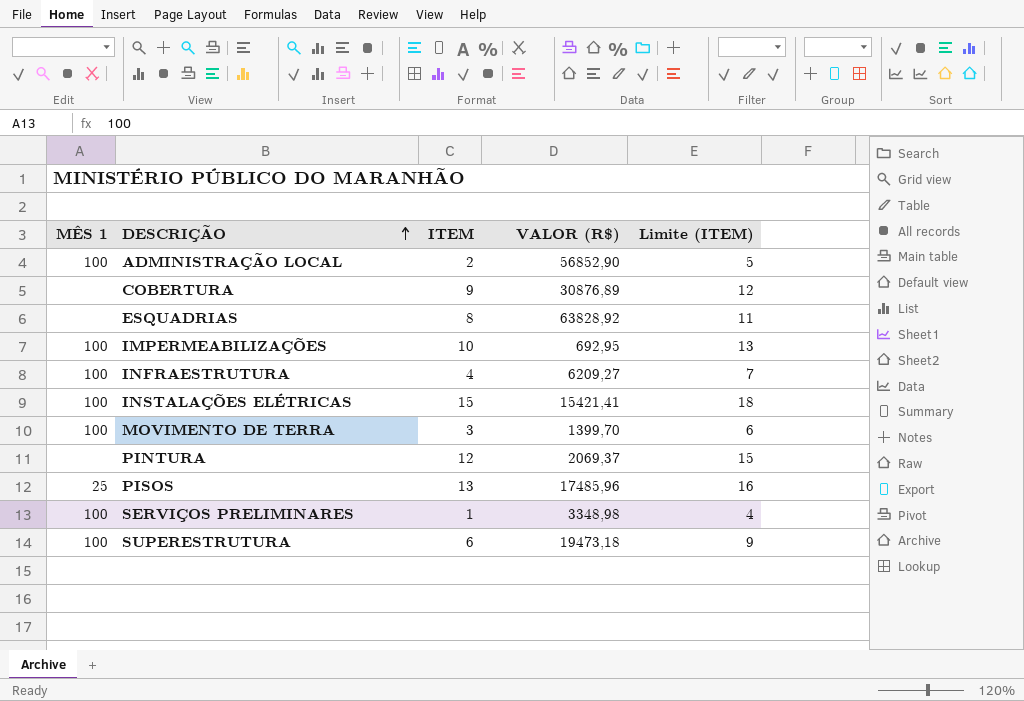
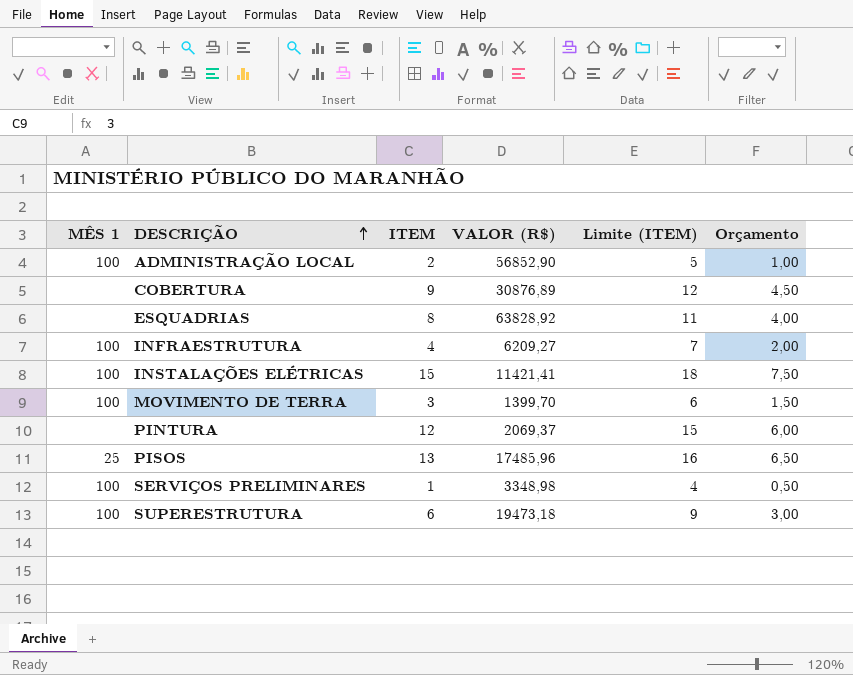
column Orçamento | formula: none -> [ITEM] * 0,5
row IMPERMEABILIZAÇÕES: 100 | 10 | 692,95 | 13 -> none
INSTALAÇÕES ELÉTRICAS | VALOR (R$): 15421,41 -> 11421,41

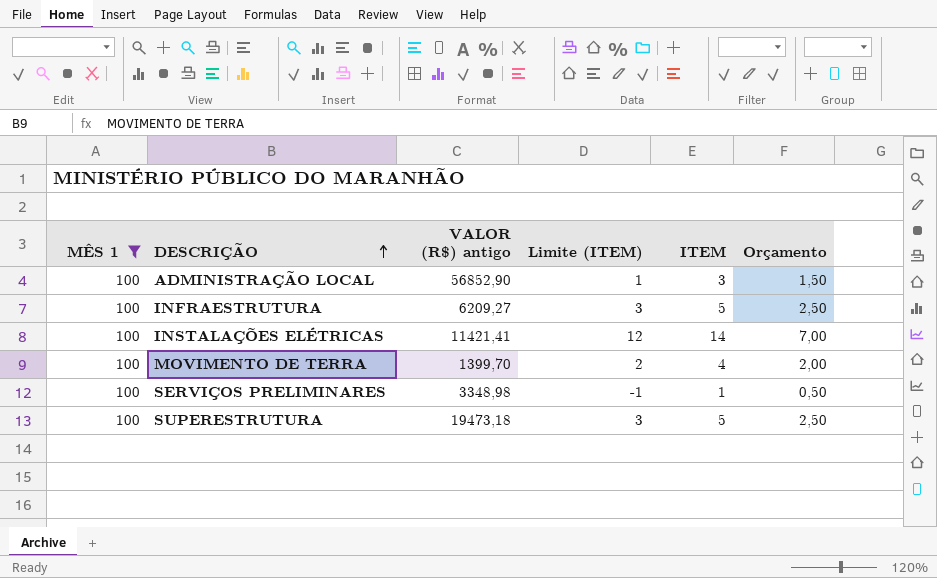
filter: none -> MÊS 1 = 100
column name: VALOR (R$) -> VALOR (R$) antigo
column Limite (ITEM) | formula: [ITEM] + 3 -> [ITEM] - 2
column ITEM | position: 3 -> 5
ADMINISTRAÇÃO LOCAL | ITEM: 2 -> 3
ADMINISTRAÇÃO LOCAL | Orçamento: 1,00 -> 1,50
INFRAESTRUTURA | ITEM: 4 -> 5
INFRAESTRUTURA | Orçamento: 2,00 -> 2,50
INSTALAÇÕES ELÉTRICAS | ITEM: 15 -> 14
INSTALAÇÕES ELÉTRICAS | Orçamento: 7,50 -> 7,00
MOVIMENTO DE TERRA | ITEM: 3 -> 4
MOVIMENTO DE TERRA | Orçamento: 1,50 -> 2,00
SUPERESTRUTURA | ITEM: 6 -> 5
SUPERESTRUTURA | Orçamento: 3,00 -> 2,50

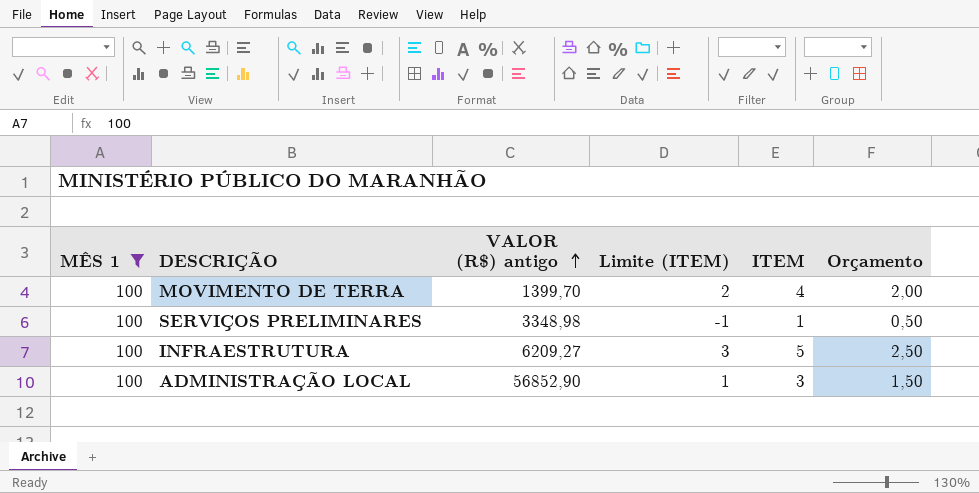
row order: DESCRIÇÃO ascending -> VALOR (R$) antigo ascending
row INSTALAÇÕES ELÉTRICAS: 100 | 11421,41 | 12 | 14 | 7,00 -> none
row SUPERESTRUTURA: 100 | 19473,18 | 3 | 5 | 2,50 -> none

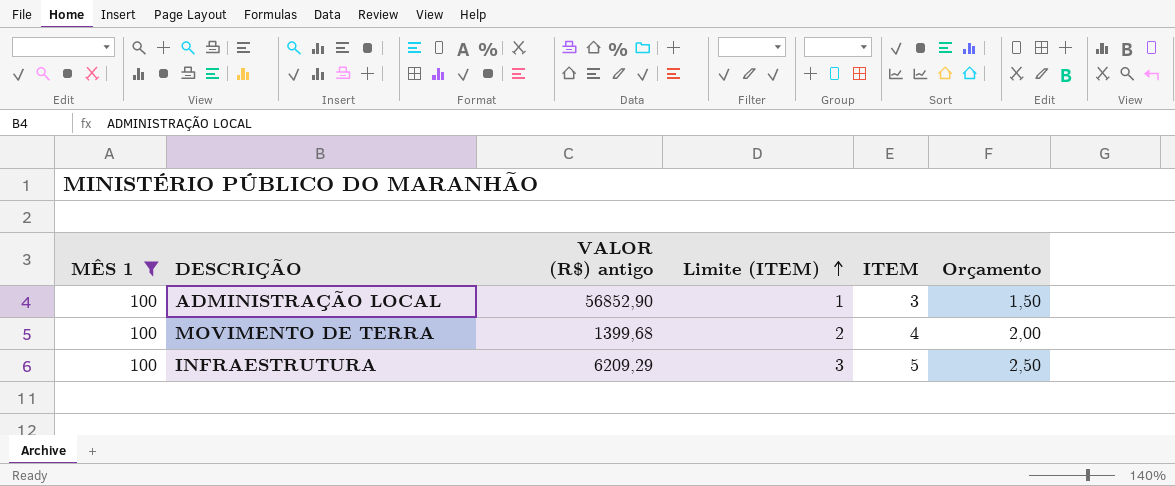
row order: VALOR (R$) antigo ascending -> Limite (ITEM) ascending
row SERVIÇOS PRELIMINARES: 100 | 3348,98 | -1 | 1 | 0,50 -> none
MOVIMENTO DE TERRA | VALOR (R$) antigo: 1399,70 -> 1399,68
INFRAESTRUTURA | VALOR (R$) antigo: 6209,27 -> 6209,29

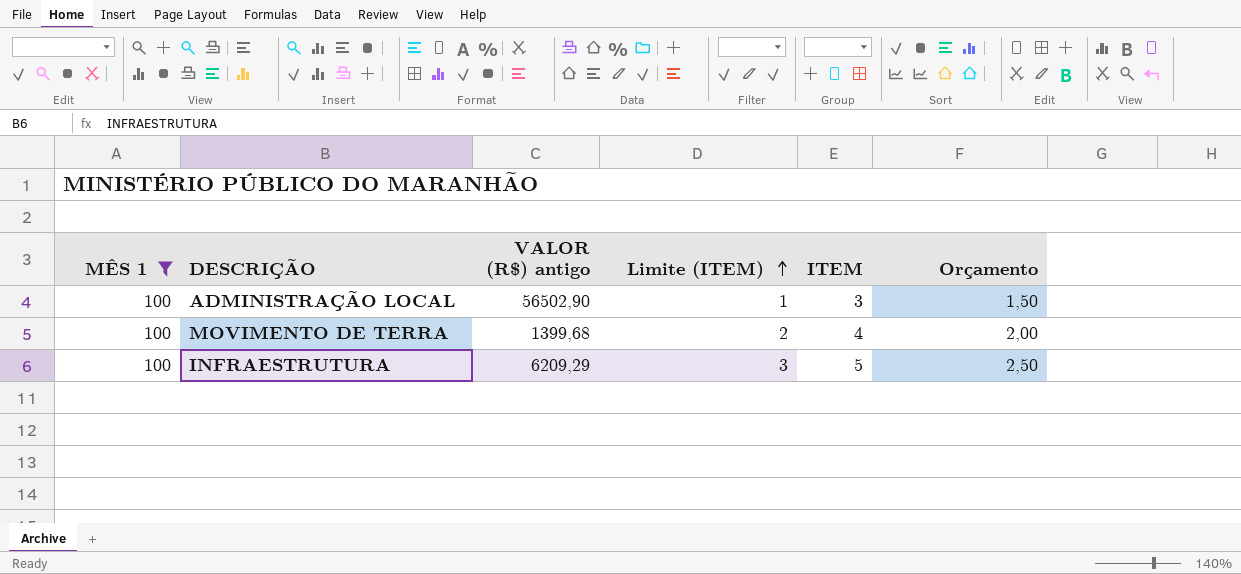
ADMINISTRAÇÃO LOCAL | VALOR (R$) antigo: 56852,90 -> 56502,90

